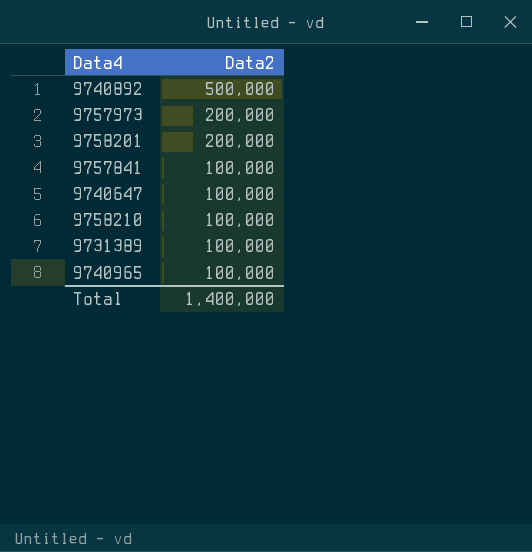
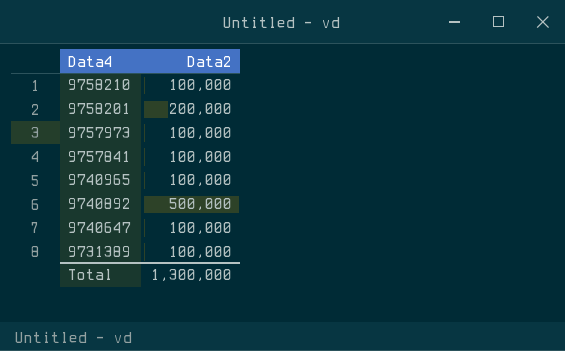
row order: Data2 descending -> Data4 descending
9757973 | Data2: 200,000 -> 100,000
Total | Data2: 1,400,000 -> 1,300,000

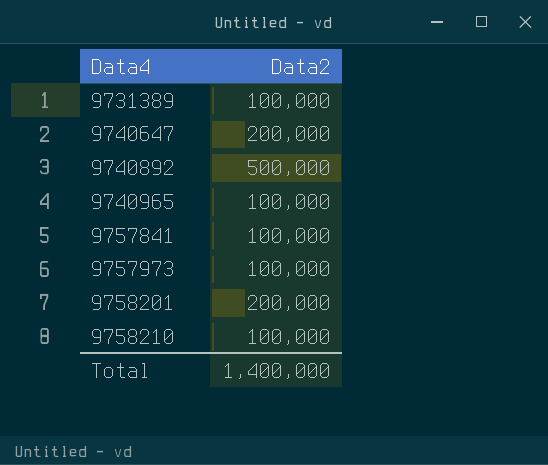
row order: Data4 descending -> Data4 ascending
9740647 | Data2: 100,000 -> 200,000
Total | Data2: 1,300,000 -> 1,400,000

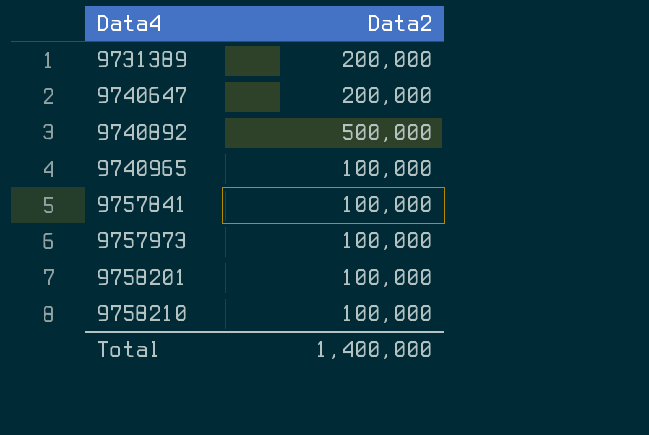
9731389 | Data2: 100,000 -> 200,000
9758201 | Data2: 200,000 -> 100,000

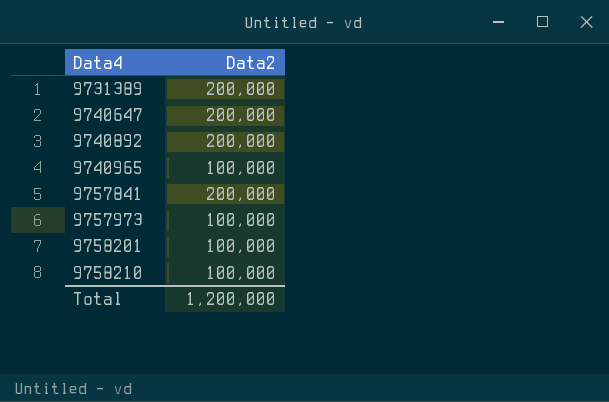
9740892 | Data2: 500,000 -> 200,000
9757841 | Data2: 100,000 -> 200,000
Total | Data2: 1,400,000 -> 1,200,000

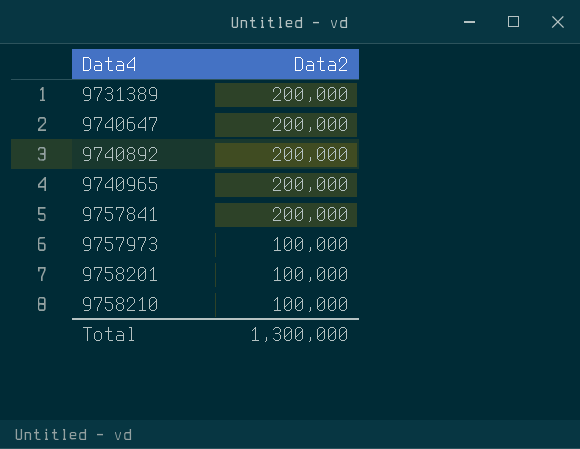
9740965 | Data2: 100,000 -> 200,000
Total | Data2: 1,200,000 -> 1,300,000

